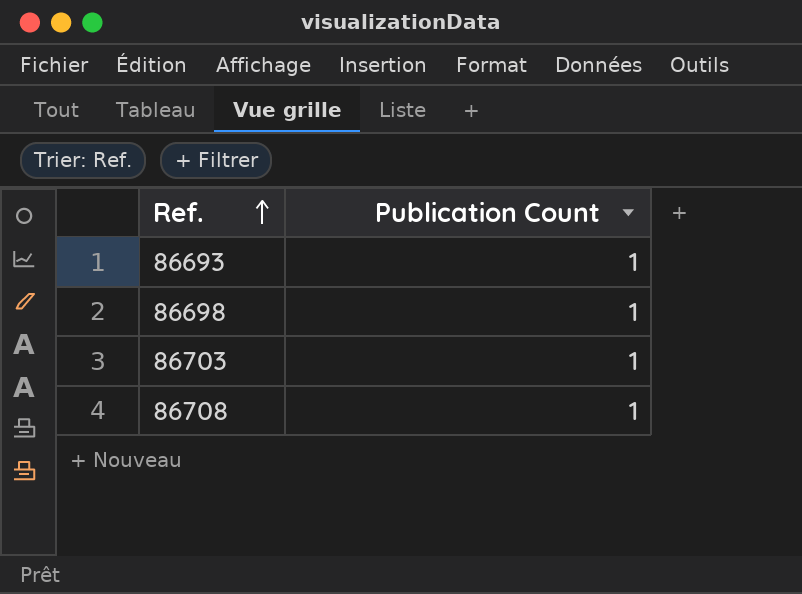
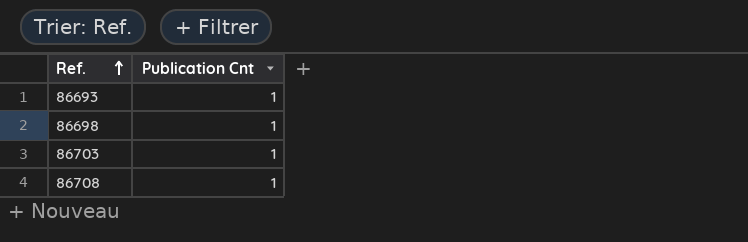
column name: Publication Count -> Publication Cnt

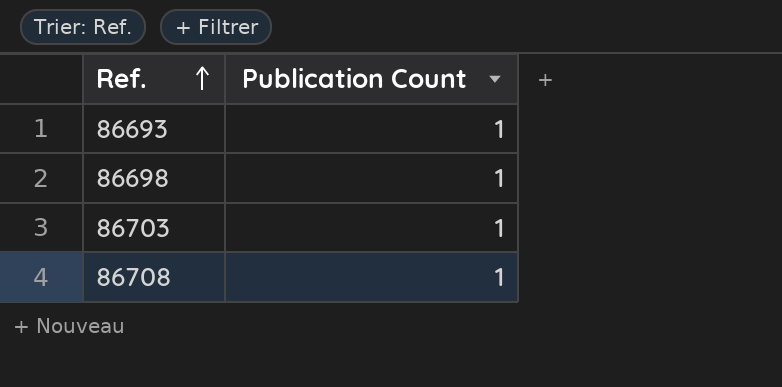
column name: Publication Cnt -> Publication Count

